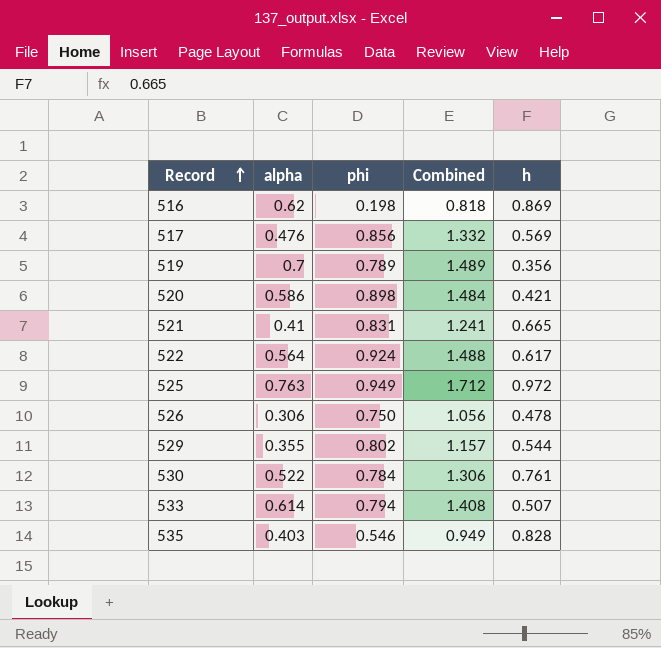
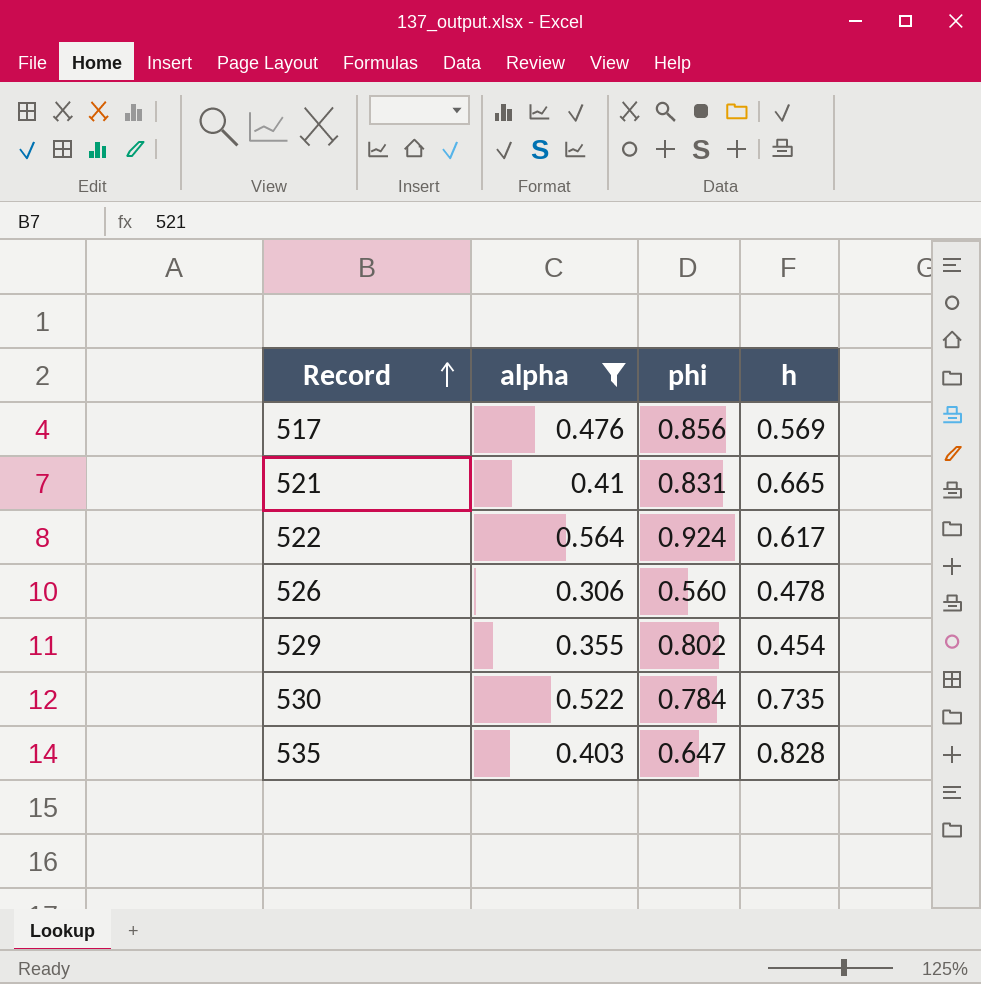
filter: none -> alpha <= 0.564
column Combined | formula: [alpha] + [phi] -> none
526 | phi: 0.750 -> 0.560
529 | h: 0.544 -> 0.454
530 | h: 0.761 -> 0.735
535 | phi: 0.546 -> 0.647

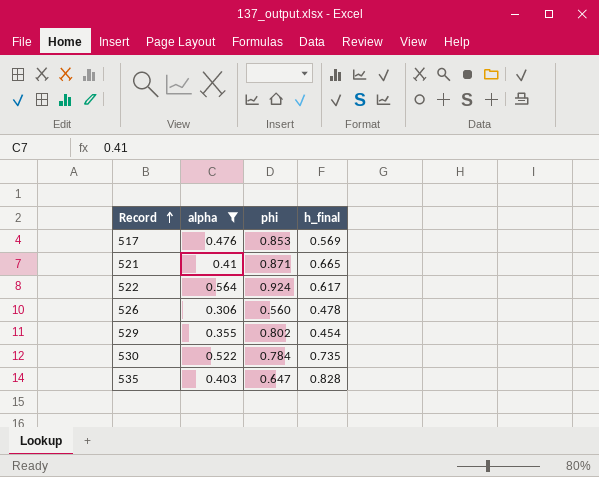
column name: h -> h_final
517 | phi: 0.856 -> 0.853
521 | phi: 0.831 -> 0.871

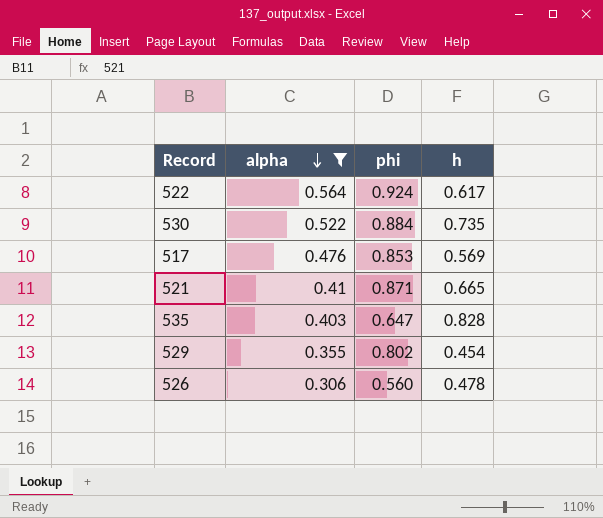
row order: Record ascending -> alpha descending
column name: h_final -> h
530 | phi: 0.784 -> 0.884

